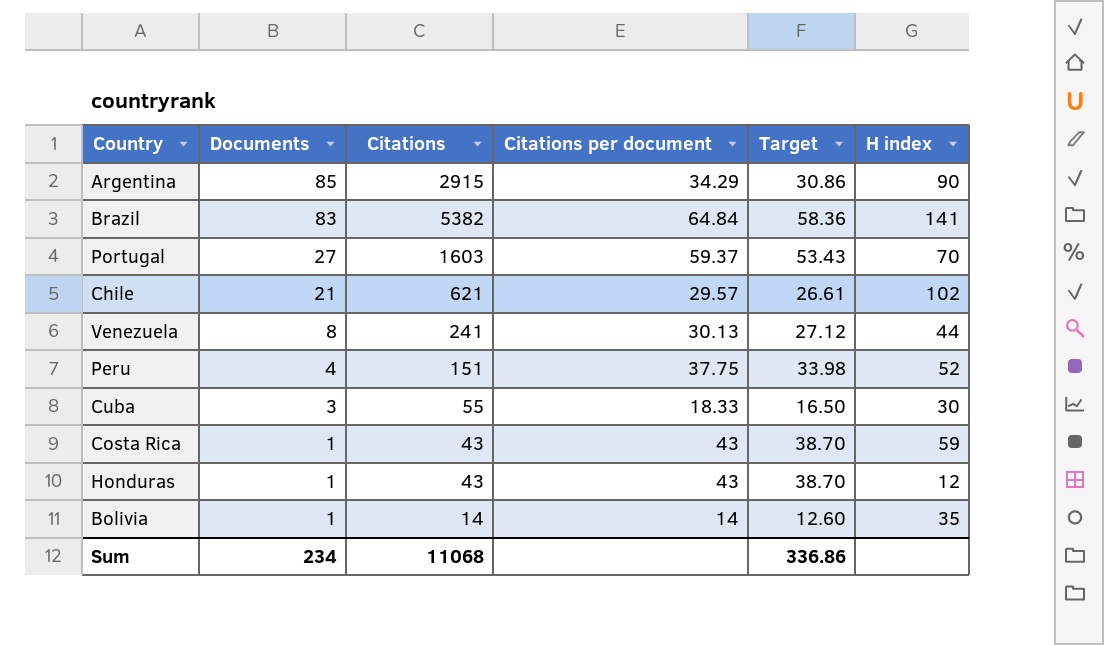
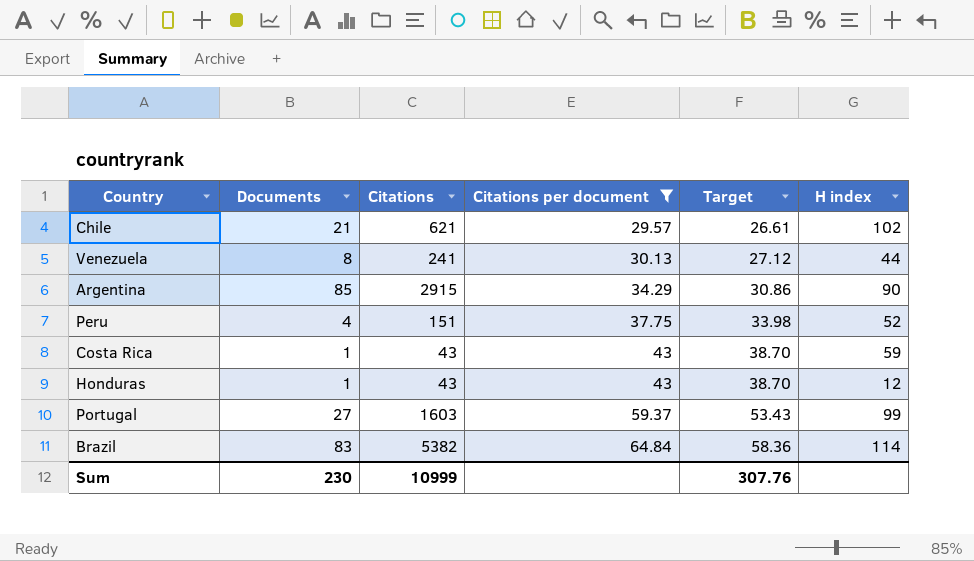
filter: none -> Citations per document >= 29.57
row order: Documents descending -> Citations per document ascending
Portugal | H index: 70 -> 99
Brazil | H index: 141 -> 114
Sum | Documents: 234 -> 230
Sum | Citations: 11068 -> 10999
Sum | Target: 336.86 -> 307.76

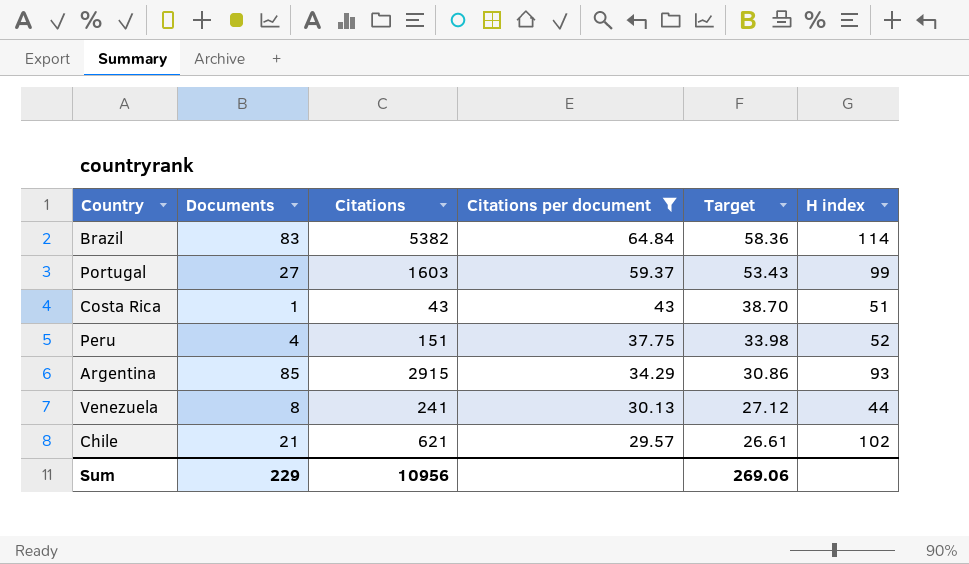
row order: Citations per document ascending -> Citations per document descending
row Honduras: 1 | 43 | 43 | 38.70 | 12 -> none
Costa Rica | H index: 59 -> 51
Argentina | H index: 90 -> 93
Sum | Documents: 230 -> 229
Sum | Citations: 10999 -> 10956
Sum | Target: 307.76 -> 269.06

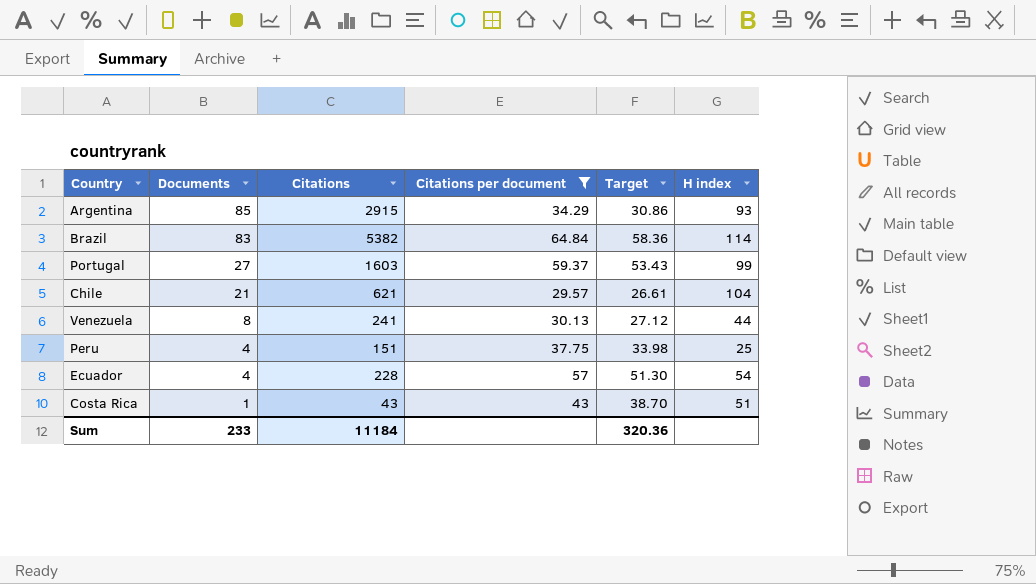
row order: Citations per document descending -> Documents descending
Chile | H index: 102 -> 104
Peru | H index: 52 -> 25
row Ecuador: none -> 4 | 228 | 57 | 51.30 | 54
Sum | Documents: 229 -> 233
Sum | Citations: 10956 -> 11184
Sum | Target: 269.06 -> 320.36

